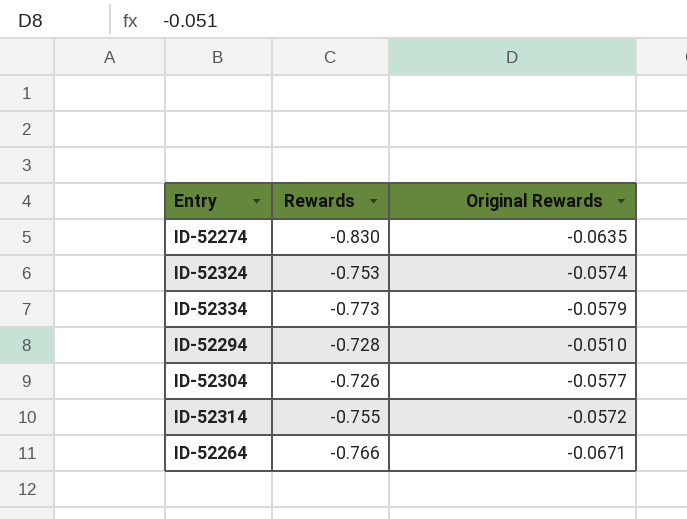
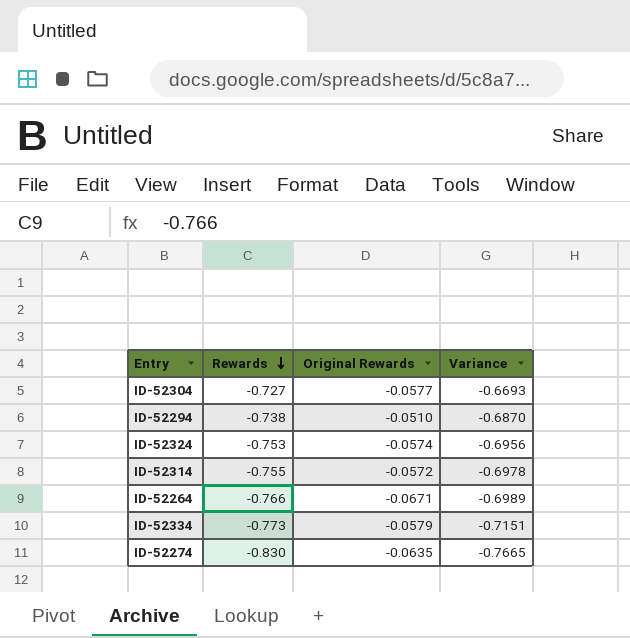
row order: none -> Rewards descending
column Variance | formula: none -> [Rewards] - [Original Rewards]
ID-52304 | Rewards: -0.726 -> -0.727
ID-52294 | Rewards: -0.728 -> -0.738

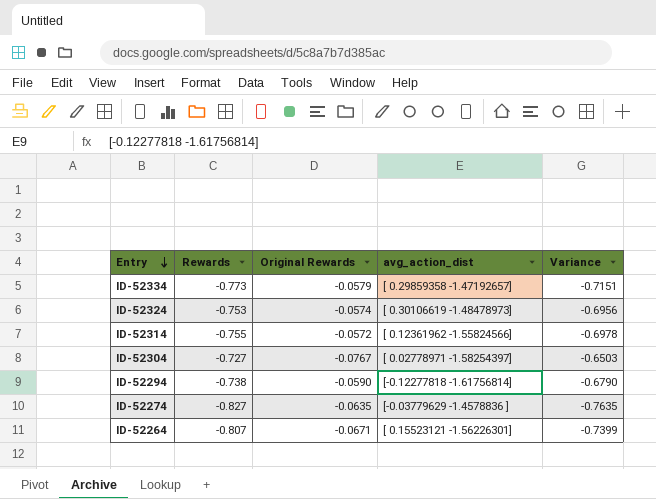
row order: Rewards descending -> Entry descending
column avg_action_dist | position: none -> 4
ID-52304 | Original Rewards: -0.0577 -> -0.0767
ID-52304 | Variance: -0.6693 -> -0.6503
ID-52294 | Original Rewards: -0.0510 -> -0.0590
ID-52294 | Variance: -0.6870 -> -0.6790
ID-52274 | Rewards: -0.830 -> -0.827
ID-52274 | Variance: -0.7665 -> -0.7635
ID-52264 | Rewards: -0.766 -> -0.807
ID-52264 | Variance: -0.6989 -> -0.7399

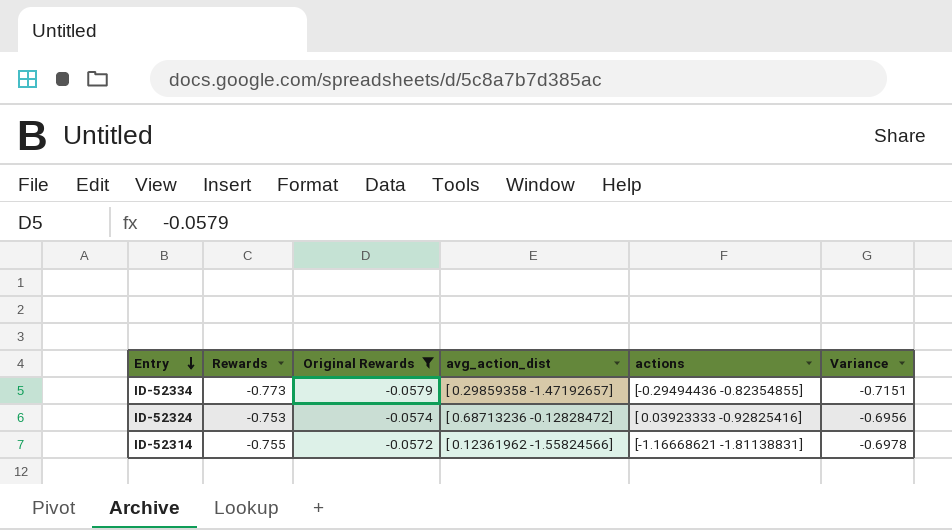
filter: none -> Original Rewards >= -0.0579
column actions | position: none -> 5
ID-52324 | avg_action_dist: [ 0.30106619 -1.48478973] -> [ 0.68713236 -0.12828472]

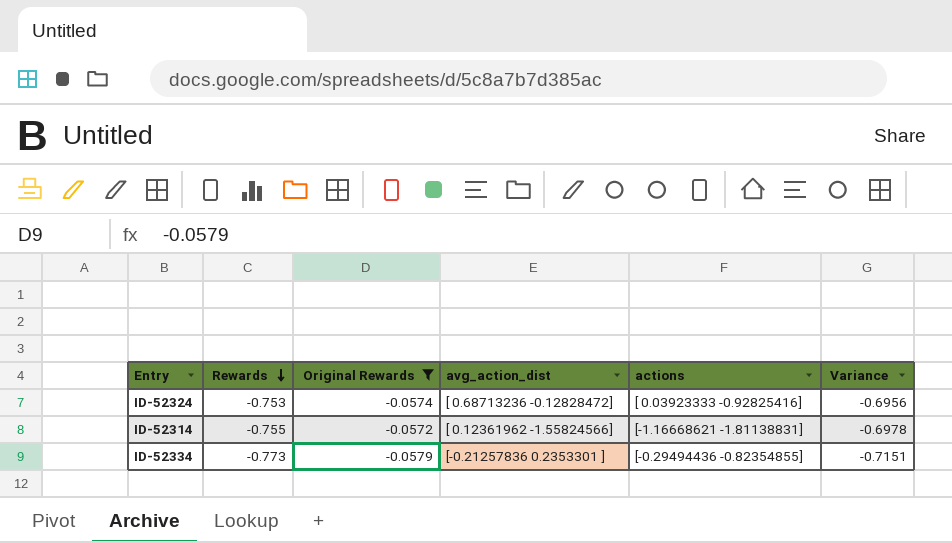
row order: Entry descending -> Rewards descending
ID-52334 | avg_action_dist: [ 0.29859358 -1.47192657] -> [-0.21257836 0.2353301 ]

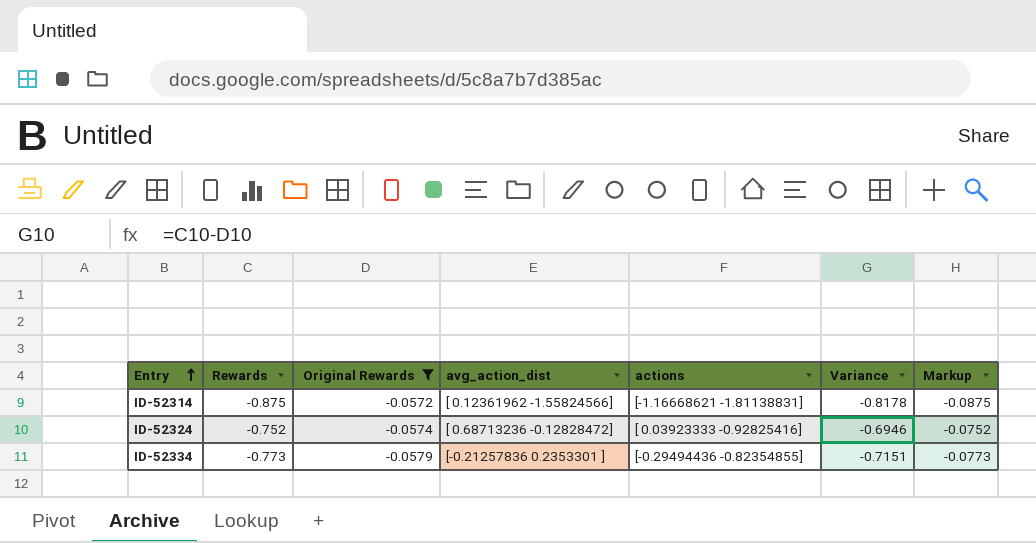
row order: Rewards descending -> Entry ascending
column Markup | formula: none -> [Rewards] * 0.1
ID-52314 | Rewards: -0.755 -> -0.875
ID-52314 | Variance: -0.6978 -> -0.8178
ID-52324 | Rewards: -0.753 -> -0.752
ID-52324 | Variance: -0.6956 -> -0.6946

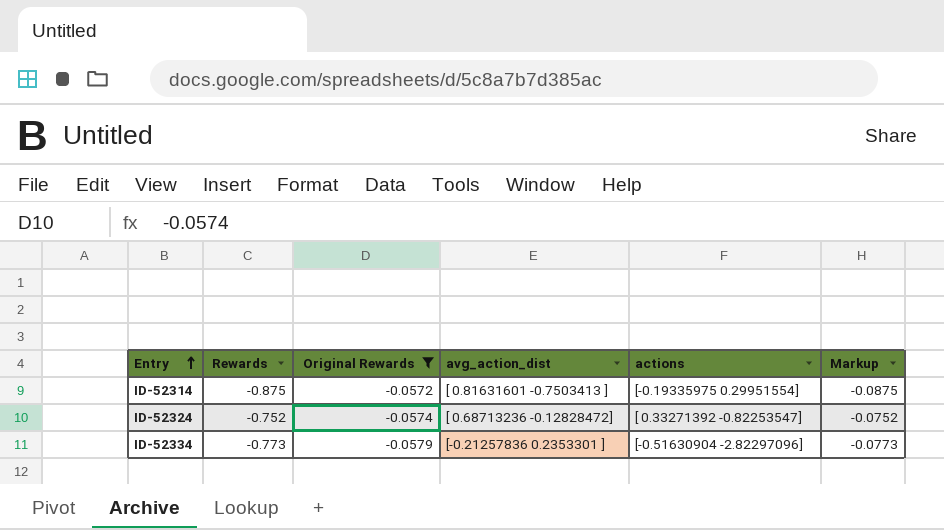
column Variance | formula: [Rewards] - [Original Rewards] -> none
ID-52314 | avg_action_dist: [ 0.12361962 -1.55824566] -> [ 0.81631601 -0.7503413 ]
ID-52314 | actions: [-1.16668621 -1.81138831] -> [-0.19335975 0.29951554]
ID-52324 | actions: [ 0.03923333 -0.92825416] -> [ 0.33271392 -0.82253547]
ID-52334 | actions: [-0.29494436 -0.82354855] -> [-0.51630904 -2.82297096]

